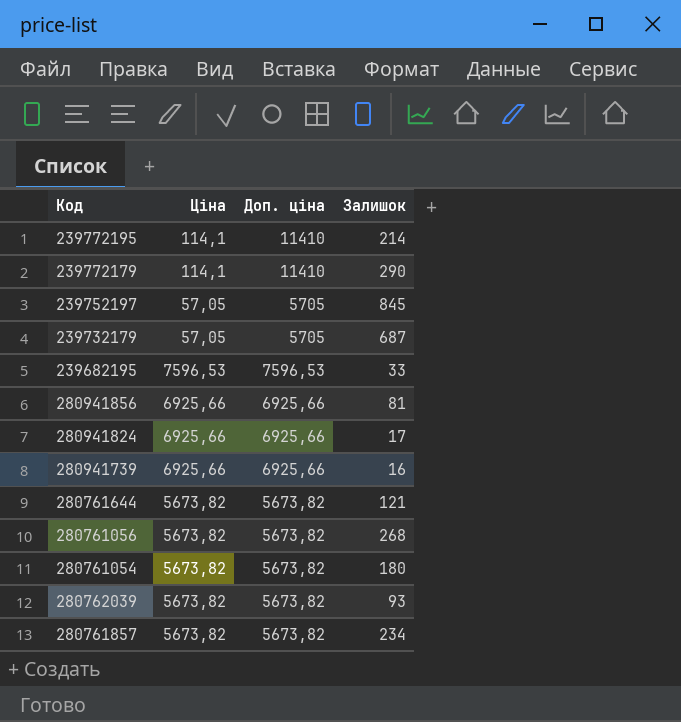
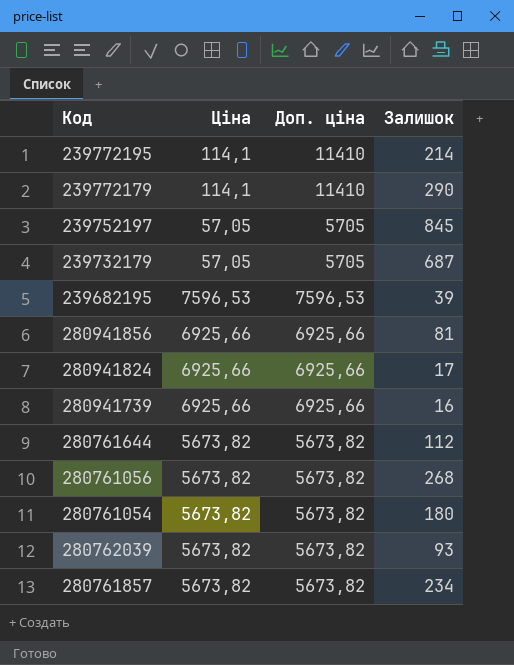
239682195 | Залишок: 33 -> 39
280761644 | Залишок: 121 -> 112

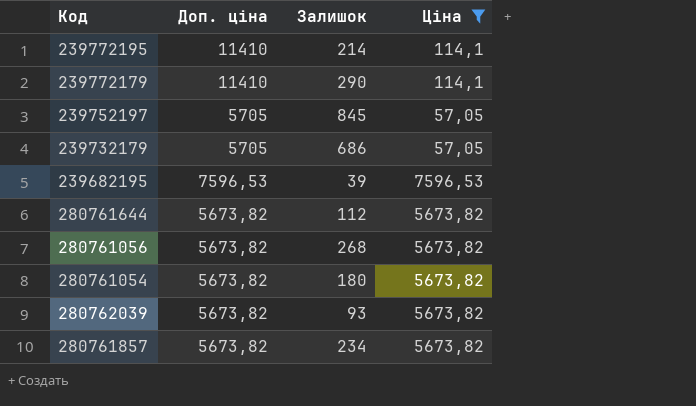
filter: none -> Ціна != 6925,66
column Ціна | position: 2 -> 4
239732179 | Залишок: 687 -> 686

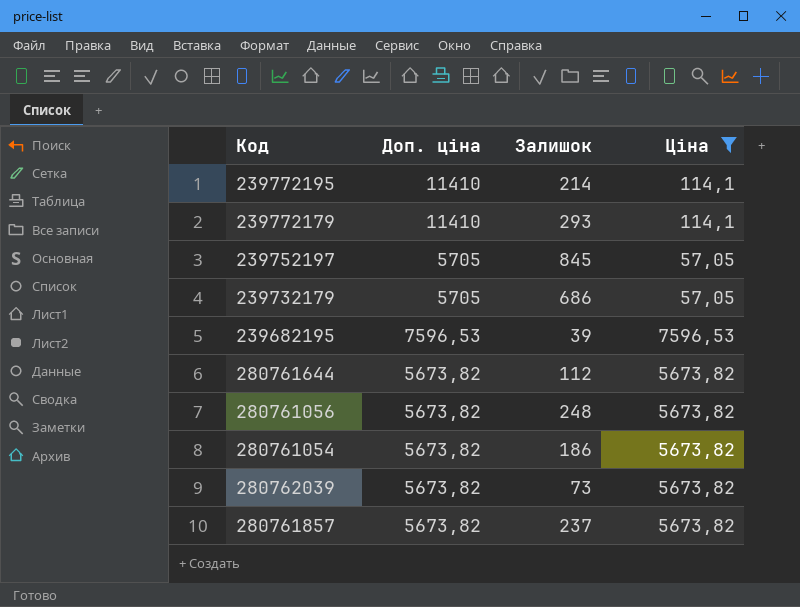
239772179 | Залишок: 290 -> 293
280761056 | Залишок: 268 -> 248
280761054 | Залишок: 180 -> 186
280762039 | Залишок: 93 -> 73
280761857 | Залишок: 234 -> 237

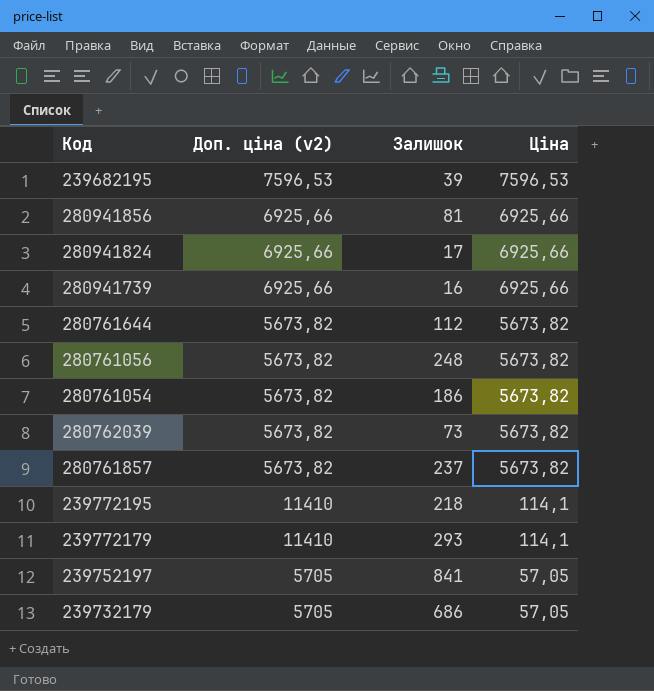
filter: Ціна != 6925,66 -> none
row order: none -> Ціна descending
column name: Доп. ціна -> Доп. ціна (v2)
239772195 | Залишок: 214 -> 218
239752197 | Залишок: 845 -> 841

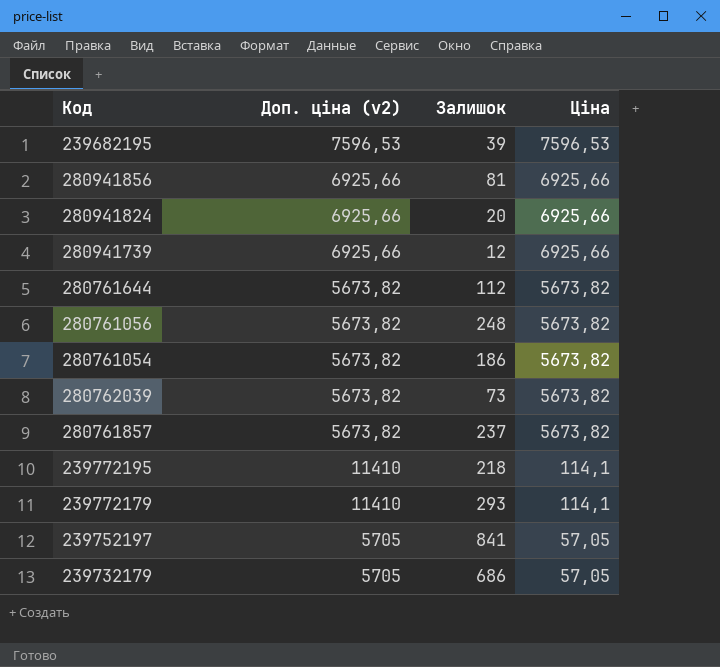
280941824 | Залишок: 17 -> 20
280941739 | Залишок: 16 -> 12

